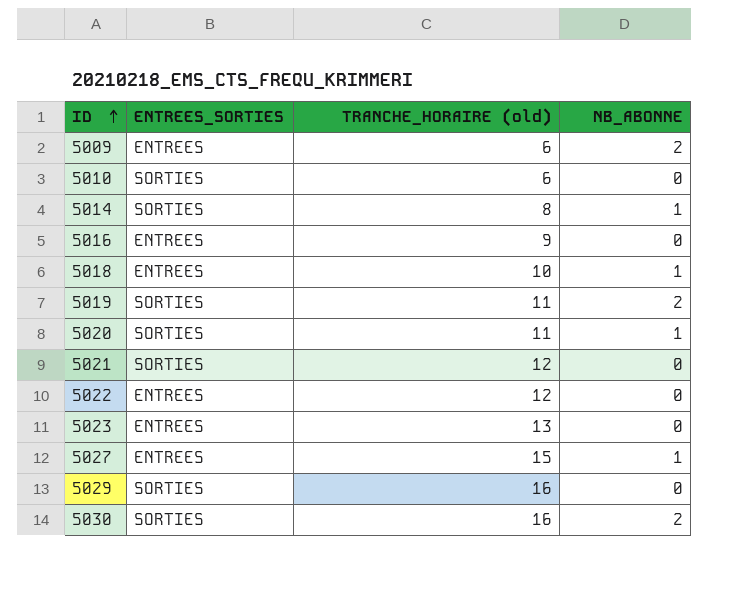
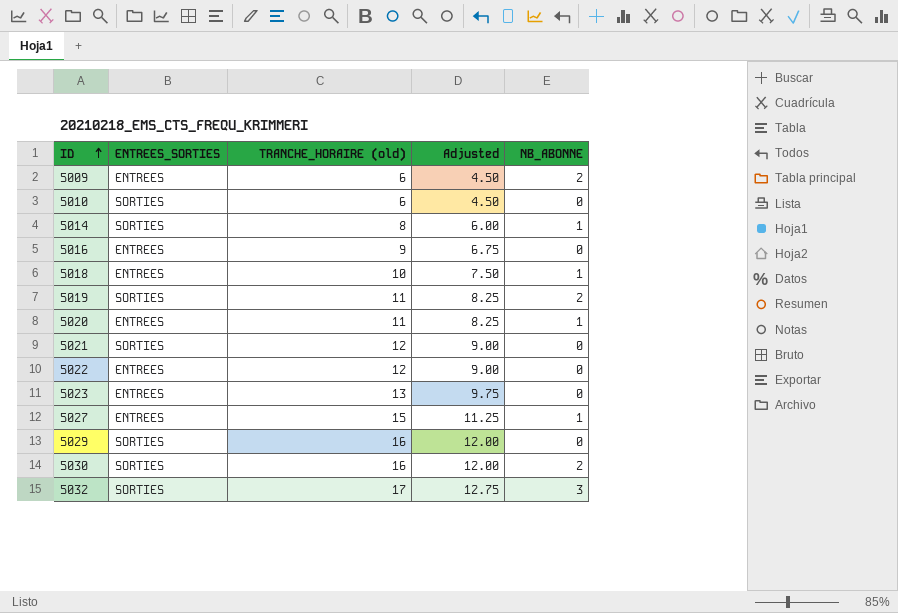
column Adjusted | formula: none -> [TRANCHE_HORAIRE (old)] * 0.75
5020 | ENTREES_SORTIES: SORTIES -> ENTREES
row 5032: none -> SORTIES | 17 | 12.75 | 3

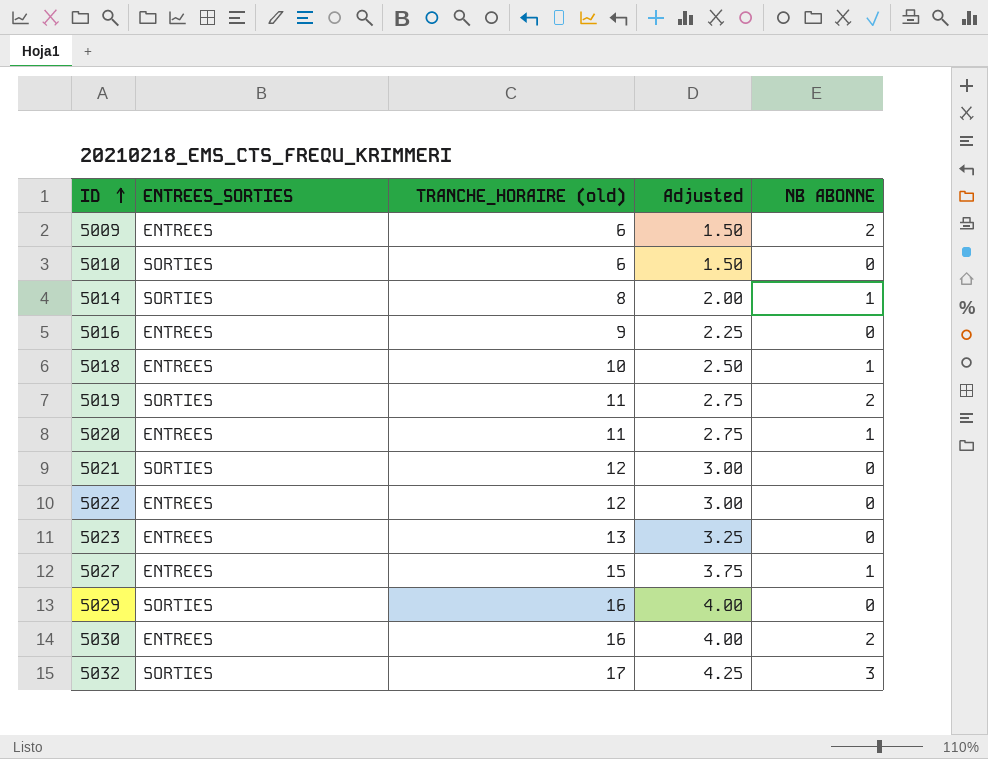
column Adjusted | formula: [TRANCHE_HORAIRE (old)] * 0.75 -> [TRANCHE_HORAIRE (old)] * 0.25
column name: NB_ABONNE -> NB ABONNE
5030 | ENTREES_SORTIES: SORTIES -> ENTREES

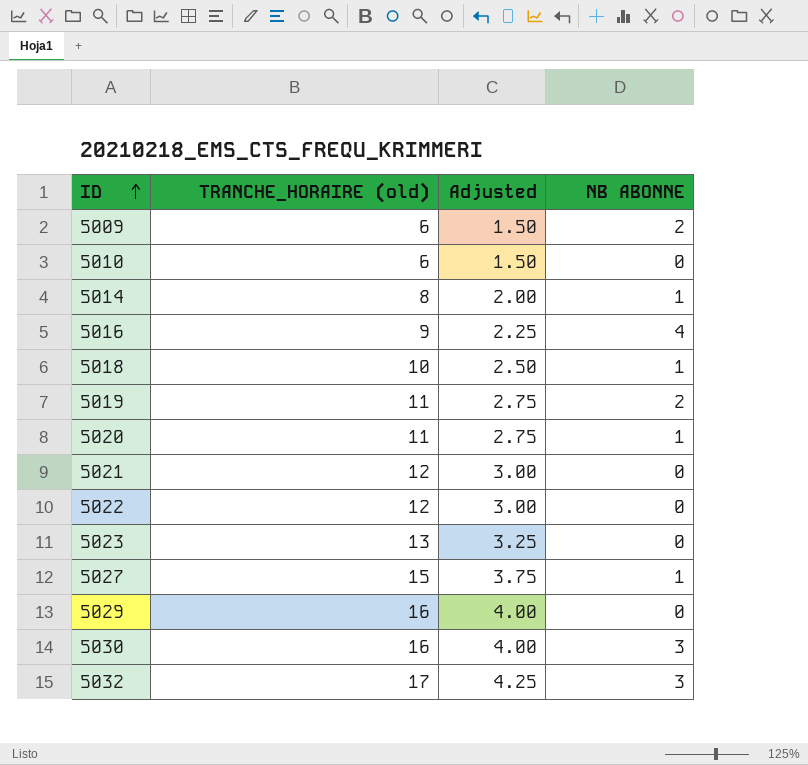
column ENTREES_SORTIES | position: 2 -> none
5016 | NB ABONNE: 0 -> 4
5030 | NB ABONNE: 2 -> 3

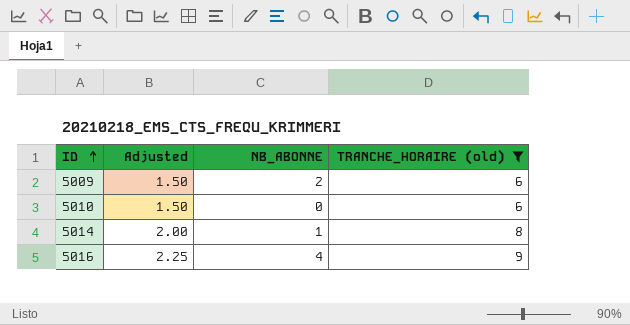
filter: none -> TRANCHE_HORAIRE (old) <= 9
column name: NB ABONNE -> NB_ABONNE
column TRANCHE_HORAIRE (old) | position: 2 -> 4

